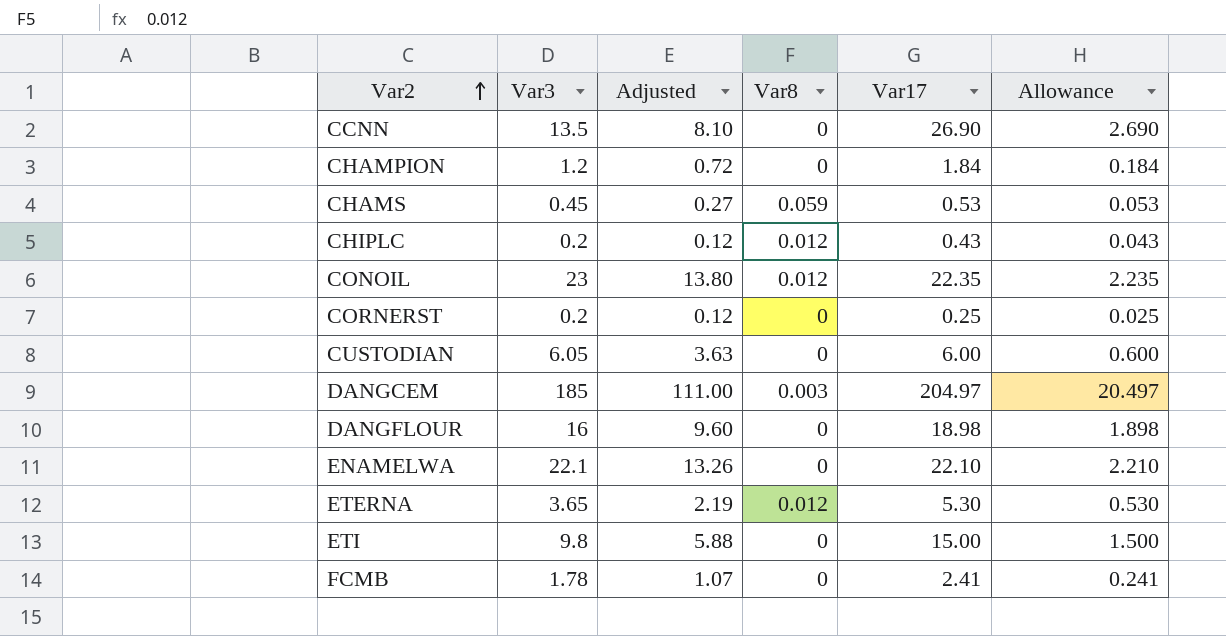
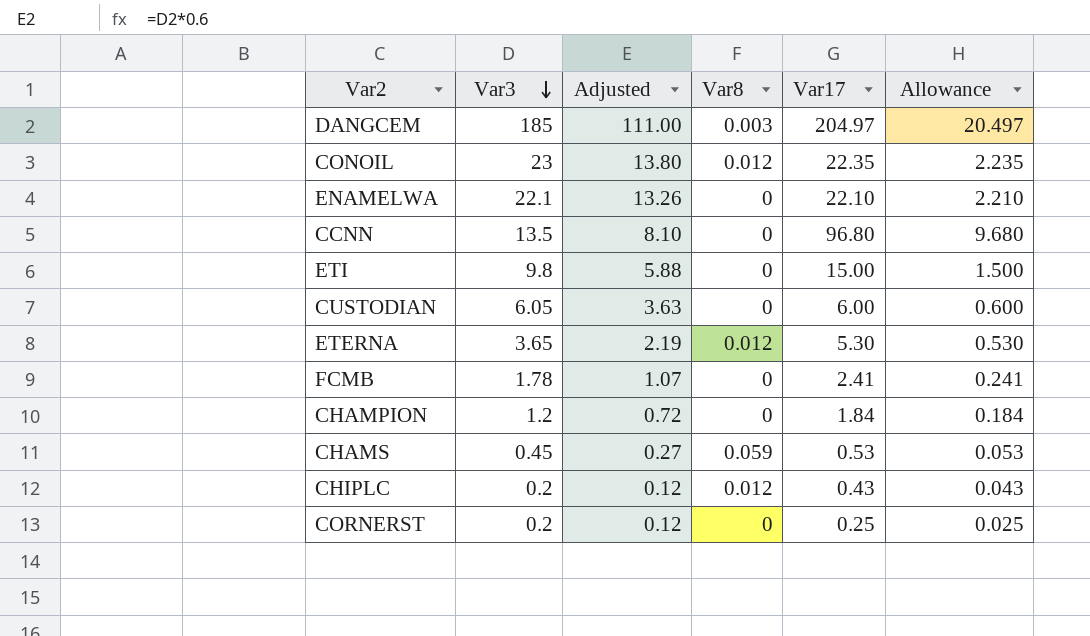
row order: Var2 ascending -> Var3 descending
row DANGFLOUR: 16 | 9.60 | 0 | 18.98 | 1.898 -> none
CCNN | Var17: 26.90 -> 96.80
CCNN | Allowance: 2.690 -> 9.680

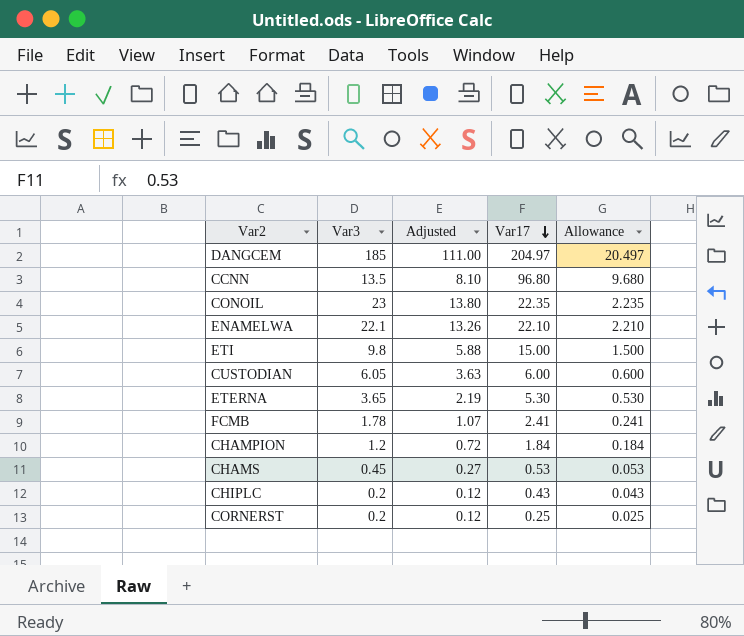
row order: Var3 descending -> Var17 descending
column Var8 | position: 4 -> none

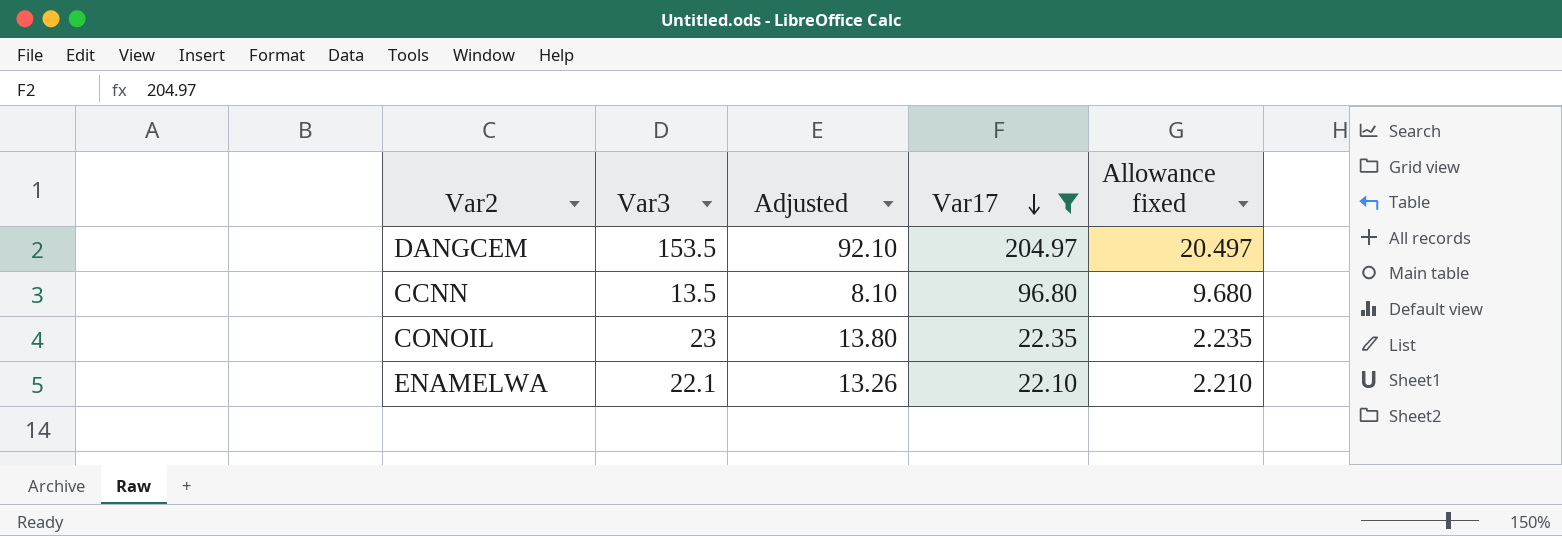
filter: none -> Var17 >= 22.10
column name: Allowance -> Allowance fixed
DANGCEM | Var3: 185 -> 153.5
DANGCEM | Adjusted: 111.00 -> 92.10

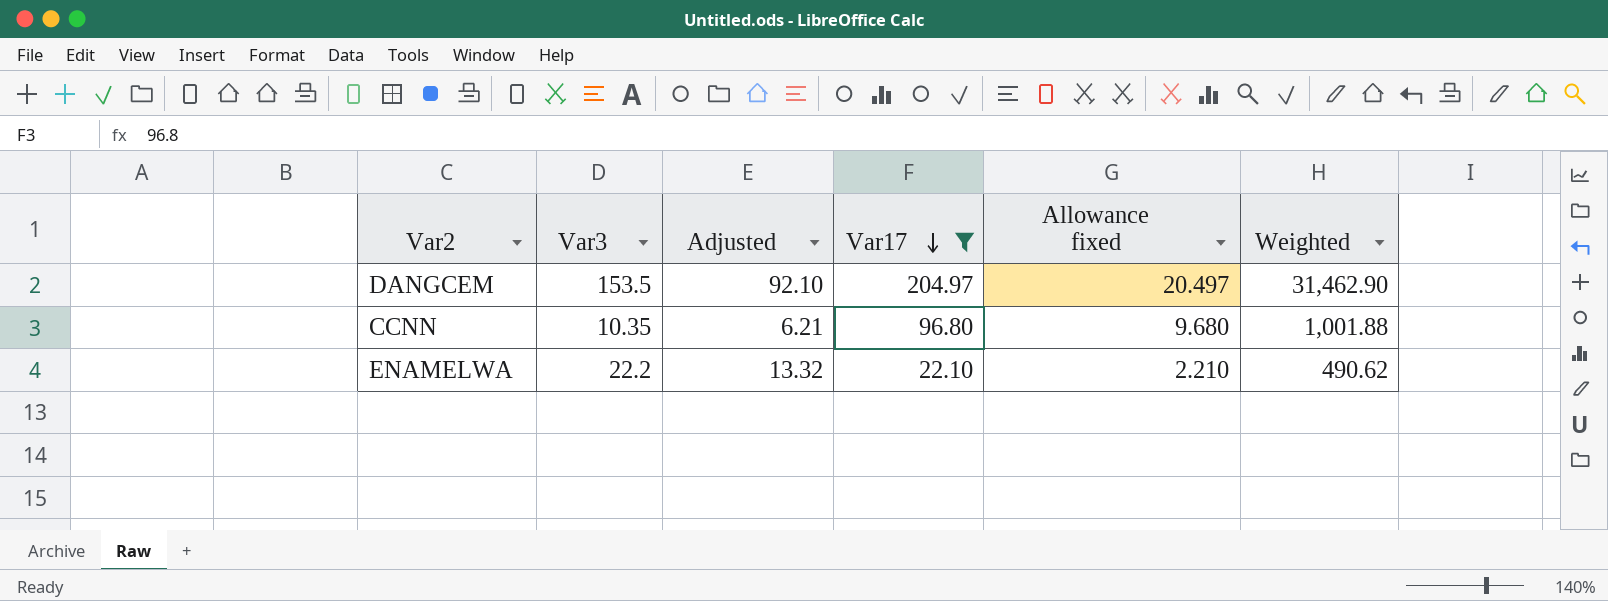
column Weighted | formula: none -> [Var3] * [Var17]
row CONOIL: 23 | 13.80 | 22.35 | 2.235 -> none
CCNN | Var3: 13.5 -> 10.35
CCNN | Adjusted: 8.10 -> 6.21
ENAMELWA | Var3: 22.1 -> 22.2
ENAMELWA | Adjusted: 13.26 -> 13.32

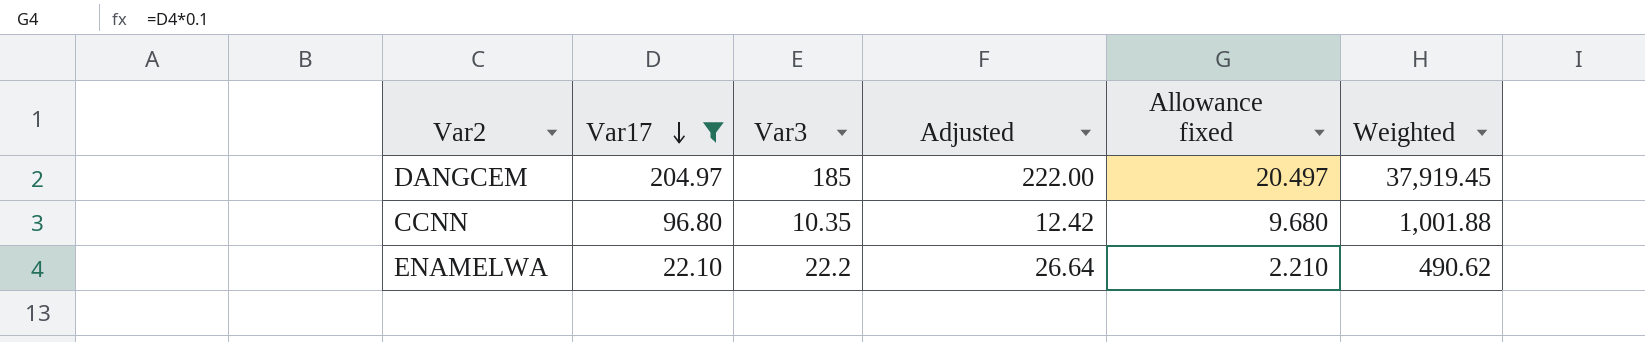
column Var17 | position: 4 -> 2
column Adjusted | formula: [Var3] * 0.6 -> [Var3] * 1.2
DANGCEM | Var3: 153.5 -> 185
DANGCEM | Weighted: 31,462.90 -> 37,919.45

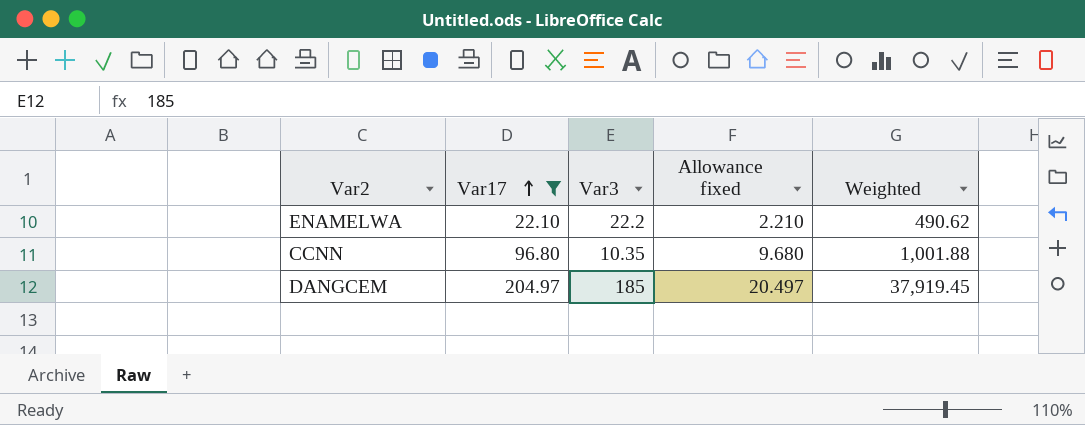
row order: Var17 descending -> Var17 ascending
column Adjusted | formula: [Var3] * 1.2 -> none

